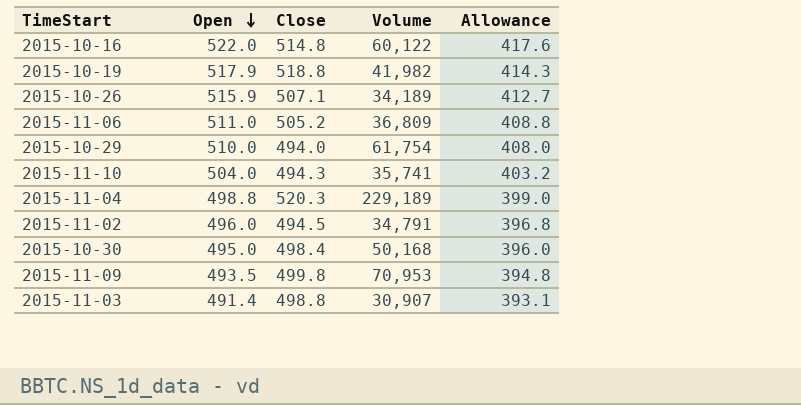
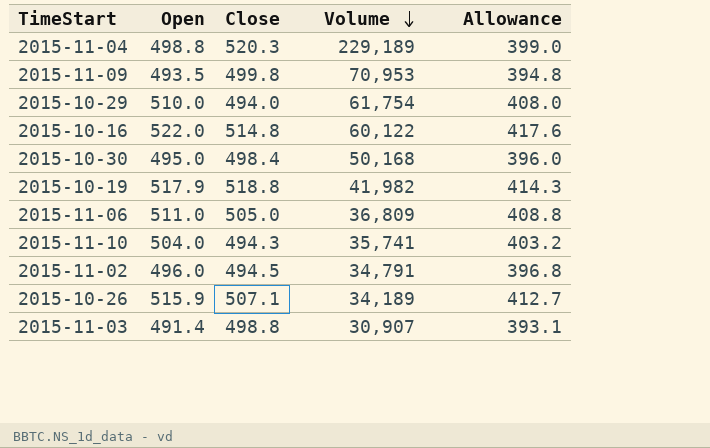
row order: Open descending -> Volume descending
2015-11-06 | Close: 505.2 -> 505.0

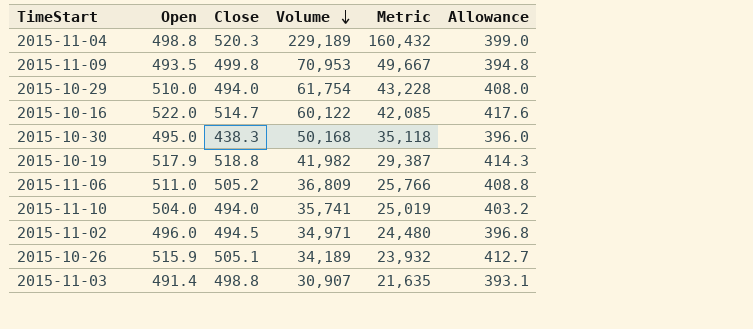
column Metric | formula: none -> [Volume] * 0.7
2015-10-16 | Close: 514.8 -> 514.7
2015-10-30 | Close: 498.4 -> 438.3
2015-11-06 | Close: 505.0 -> 505.2
2015-11-10 | Close: 494.3 -> 494.0
2015-11-02 | Volume: 34,791 -> 34,971
2015-10-26 | Close: 507.1 -> 505.1

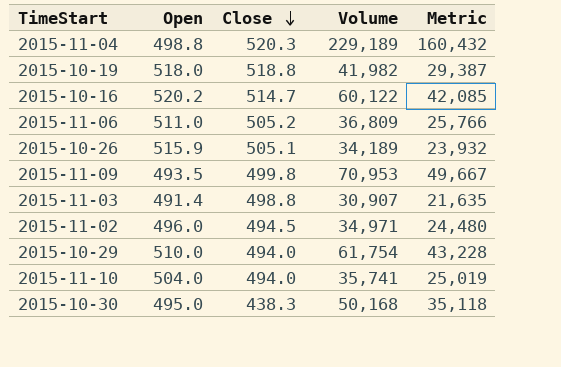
row order: Volume descending -> Close descending
column Allowance | formula: [Open] * 0.8 -> none
2015-10-19 | Open: 517.9 -> 518.0
2015-10-16 | Open: 522.0 -> 520.2

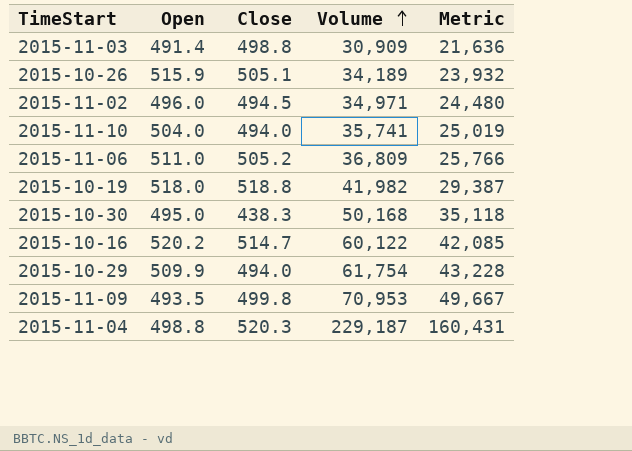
row order: Close descending -> Volume ascending
2015-11-03 | Volume: 30,907 -> 30,909
2015-11-03 | Metric: 21,635 -> 21,636
2015-10-29 | Open: 510.0 -> 509.9
2015-11-04 | Volume: 229,189 -> 229,187
2015-11-04 | Metric: 160,432 -> 160,431

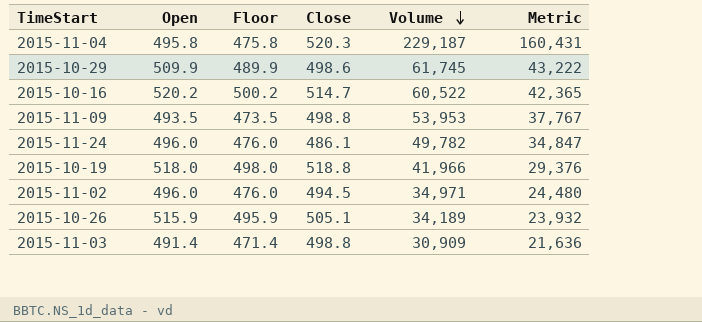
row order: Volume ascending -> Volume descending
column Floor | formula: none -> [Open] - 20
row 2015-11-10: 504.0 | 494.0 | 35,741 | 25,019 -> none
row 2015-11-06: 511.0 | 505.2 | 36,809 | 25,766 -> none
row 2015-10-30: 495.0 | 438.3 | 50,168 | 35,118 -> none
2015-11-04 | Open: 498.8 -> 495.8
2015-10-29 | Close: 494.0 -> 498.6
2015-10-29 | Volume: 61,754 -> 61,745
2015-10-29 | Metric: 43,228 -> 43,222
2015-10-16 | Volume: 60,122 -> 60,522
2015-10-16 | Metric: 42,085 -> 42,365
2015-11-09 | Close: 499.8 -> 498.8
2015-11-09 | Volume: 70,953 -> 53,953
2015-11-09 | Metric: 49,667 -> 37,767
row 2015-11-24: none -> 496.0 | 476.0 | 486.1 | 49,782 | 34,847
2015-10-19 | Volume: 41,982 -> 41,966
2015-10-19 | Metric: 29,387 -> 29,376

